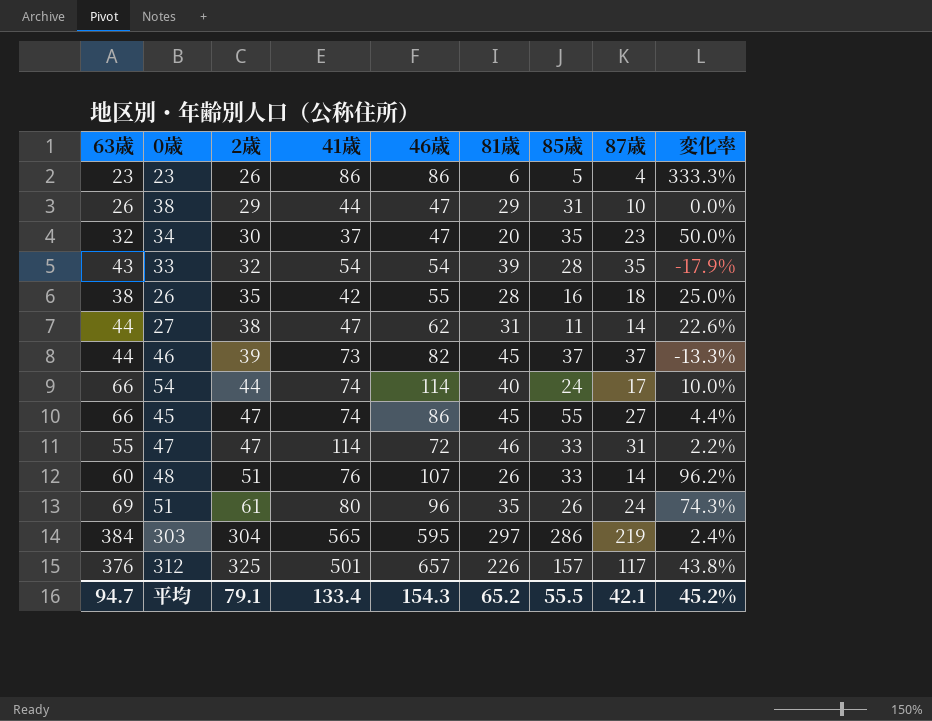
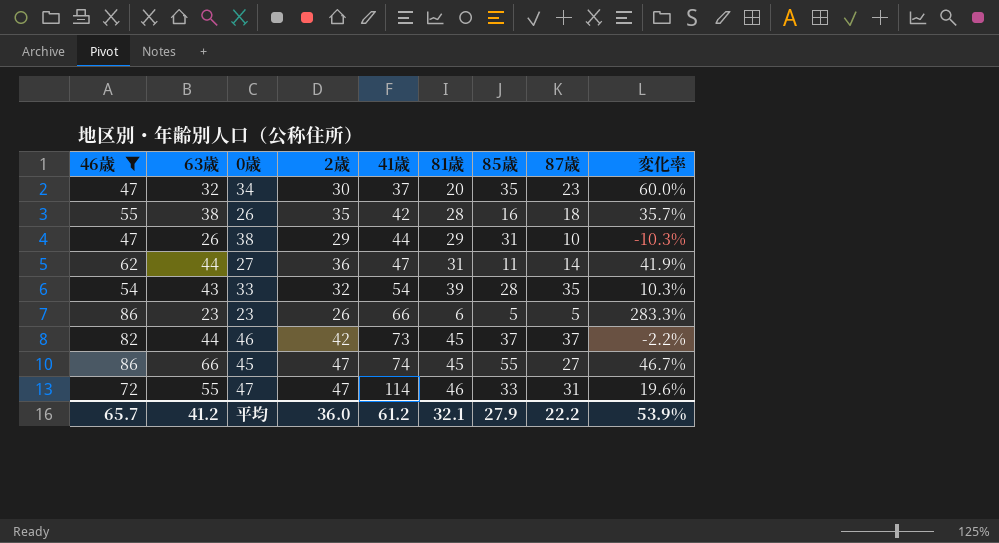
filter: none -> 46歳 <= 86
row order: 2歳 ascending -> 41歳 ascending
column 46歳 | position: 5 -> 1
column 変化率 | formula: ([2歳] - [81歳]) / [81歳] -> ([63歳] - [81歳]) / [81歳]
27 | 2歳: 38 -> 36
23 | 41歳: 86 -> 66
23 | 87歳: 4 -> 5
46 | 2歳: 39 -> 42
平均 | 46歳: 154.3 -> 65.7
平均 | 63歳: 94.7 -> 41.2
平均 | 2歳: 79.1 -> 36.0
平均 | 41歳: 133.4 -> 61.2
平均 | 81歳: 65.2 -> 32.1
平均 | 85歳: 55.5 -> 27.9
平均 | 87歳: 42.1 -> 22.2
平均 | 変化率: 45.2% -> 53.9%

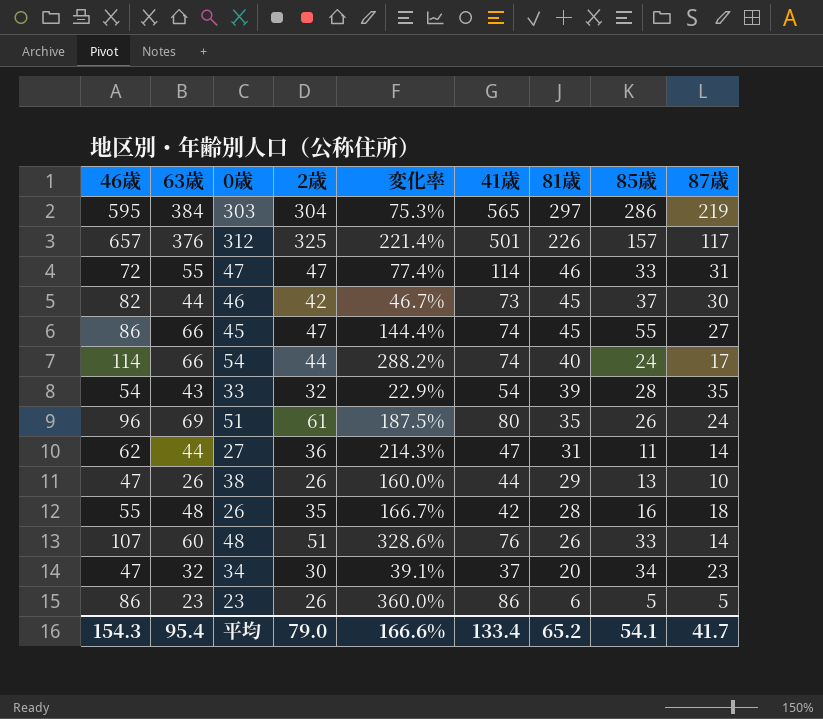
filter: 46歳 <= 86 -> none
row order: 41歳 ascending -> 81歳 descending
column 変化率 | formula: ([63歳] - [81歳]) / [81歳] -> ([63歳] - [87歳]) / [87歳]
column 変化率 | position: 9 -> 5
46 | 87歳: 37 -> 30
38 | 2歳: 29 -> 26
38 | 85歳: 31 -> 13
26 | 63歳: 38 -> 48
34 | 85歳: 35 -> 34
23 | 41歳: 66 -> 86
平均 | 46歳: 65.7 -> 154.3
平均 | 63歳: 41.2 -> 95.4
平均 | 2歳: 36.0 -> 79.0
平均 | 変化率: 53.9% -> 166.6%
平均 | 41歳: 61.2 -> 133.4
平均 | 81歳: 32.1 -> 65.2
平均 | 85歳: 27.9 -> 54.1
平均 | 87歳: 22.2 -> 41.7

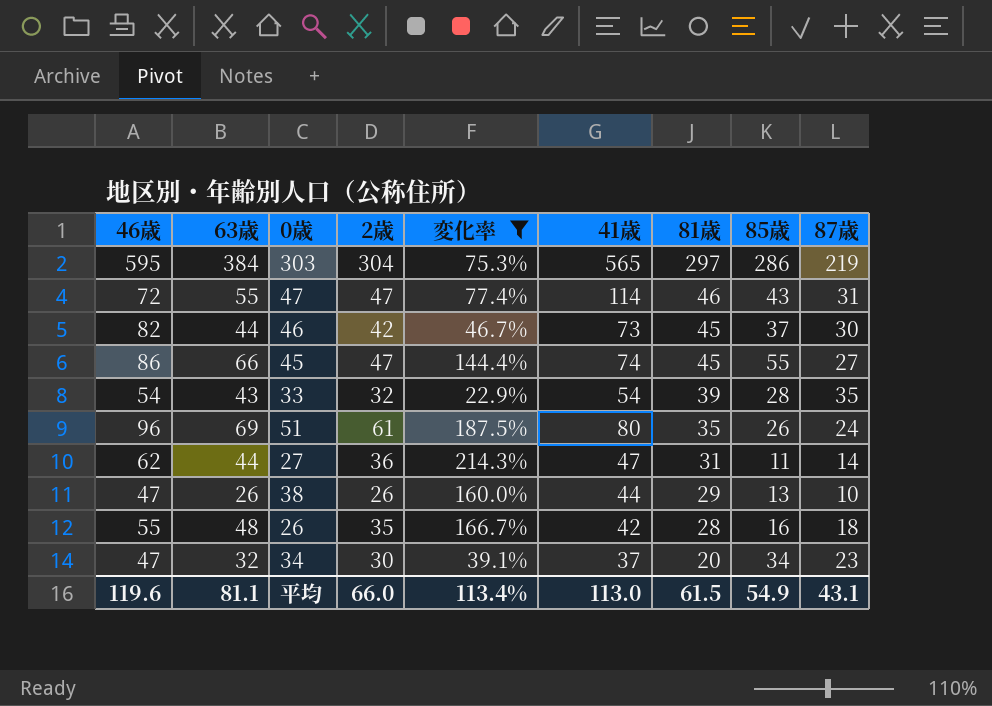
filter: none -> 変化率 <= 214.3%
47 | 85歳: 33 -> 43
平均 | 46歳: 154.3 -> 119.6
平均 | 63歳: 95.4 -> 81.1
平均 | 2歳: 79.0 -> 66.0
平均 | 変化率: 166.6% -> 113.4%
平均 | 41歳: 133.4 -> 113.0
平均 | 81歳: 65.2 -> 61.5
平均 | 85歳: 54.1 -> 54.9
平均 | 87歳: 41.7 -> 43.1

